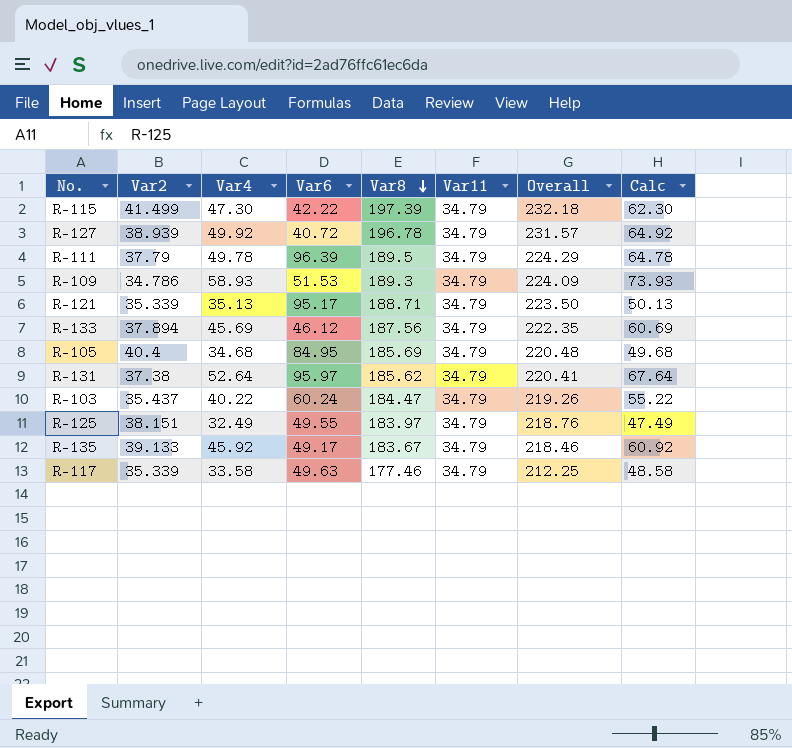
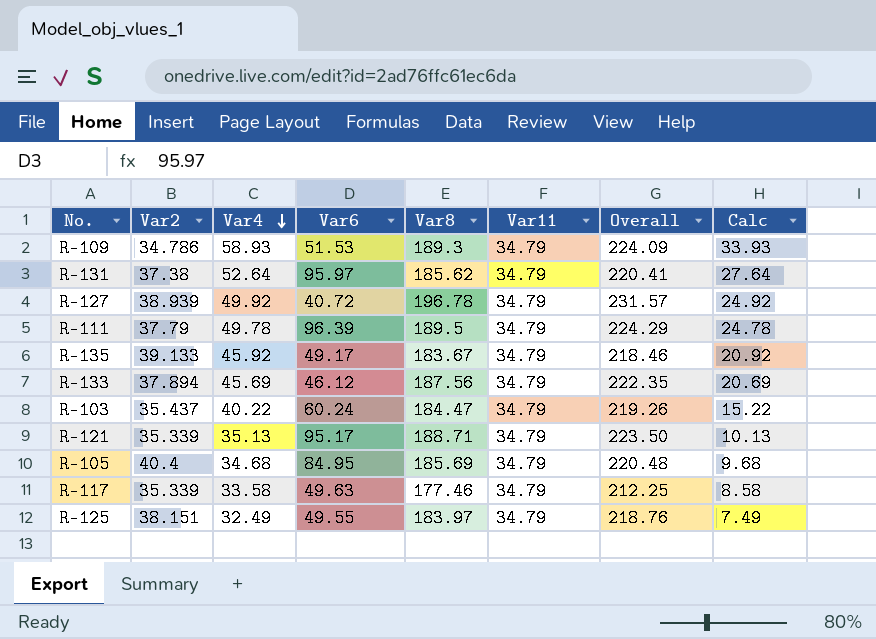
row order: Var8 descending -> Var4 descending
column Calc | formula: [Var4] + 15 -> [Var4] - 25
row R-115: 41.499 | 47.30 | 42.22 | 197.39 | 34.79 | 232.18 | 62.30 -> none

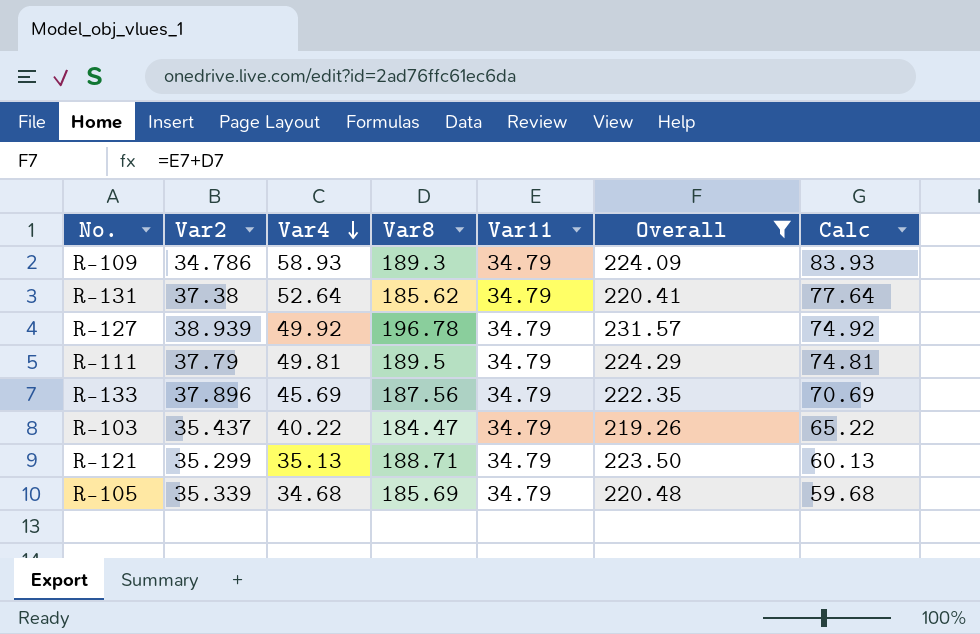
filter: none -> Overall >= 219.26
column Var6 | position: 4 -> none
column Calc | formula: [Var4] - 25 -> [Var4] + 25
R-111 | Var4: 49.78 -> 49.81
R-133 | Var2: 37.894 -> 37.896
R-121 | Var2: 35.339 -> 35.299
R-105 | Var2: 40.4 -> 35.339

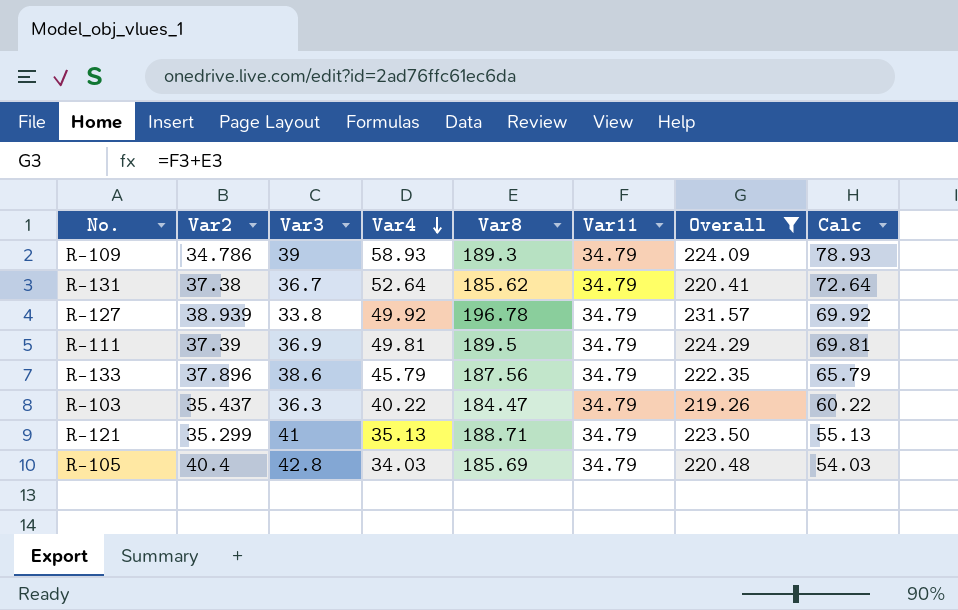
column Var3 | position: none -> 3
column Calc | formula: [Var4] + 25 -> [Var4] + 20
R-111 | Var2: 37.79 -> 37.39
R-133 | Var4: 45.69 -> 45.79
R-105 | Var2: 35.339 -> 40.4
R-105 | Var4: 34.68 -> 34.03

